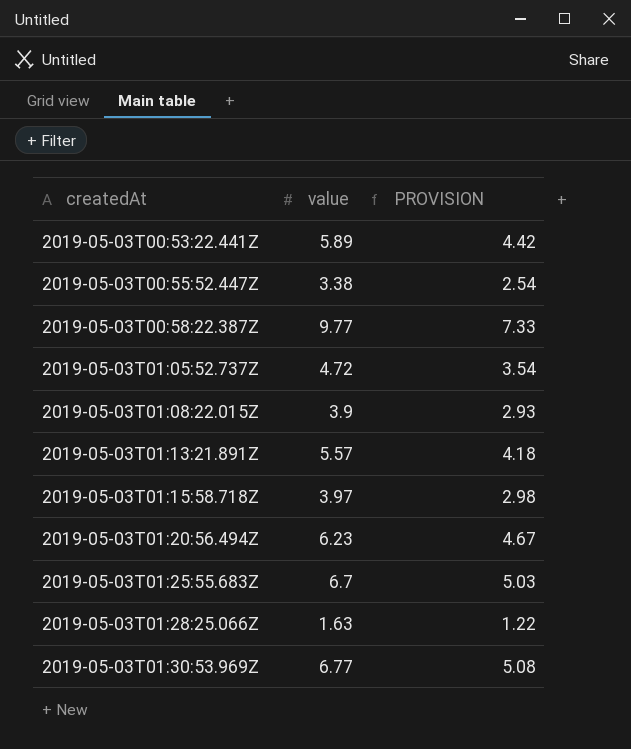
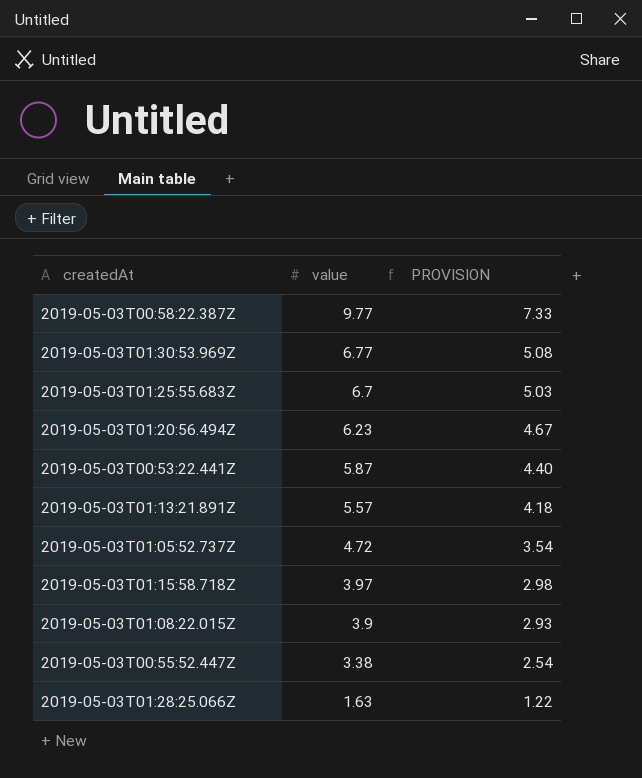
row order: createdAt ascending -> value descending
2019-05-03T00:53:22.441Z | value: 5.89 -> 5.87
2019-05-03T00:53:22.441Z | PROVISION: 4.42 -> 4.40

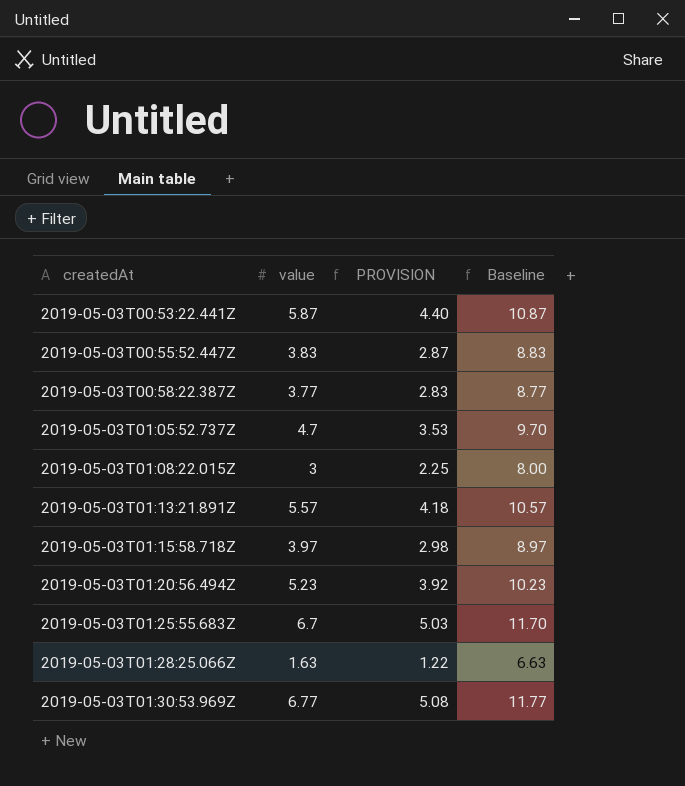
row order: value descending -> createdAt ascending
column Baseline | formula: none -> [value] + 5
2019-05-03T00:55:52.447Z | value: 3.38 -> 3.83
2019-05-03T00:55:52.447Z | PROVISION: 2.54 -> 2.87
2019-05-03T00:58:22.387Z | value: 9.77 -> 3.77
2019-05-03T00:58:22.387Z | PROVISION: 7.33 -> 2.83
2019-05-03T01:05:52.737Z | value: 4.72 -> 4.7
2019-05-03T01:05:52.737Z | PROVISION: 3.54 -> 3.53
2019-05-03T01:08:22.015Z | value: 3.9 -> 3
2019-05-03T01:08:22.015Z | PROVISION: 2.93 -> 2.25
2019-05-03T01:20:56.494Z | value: 6.23 -> 5.23
2019-05-03T01:20:56.494Z | PROVISION: 4.67 -> 3.92

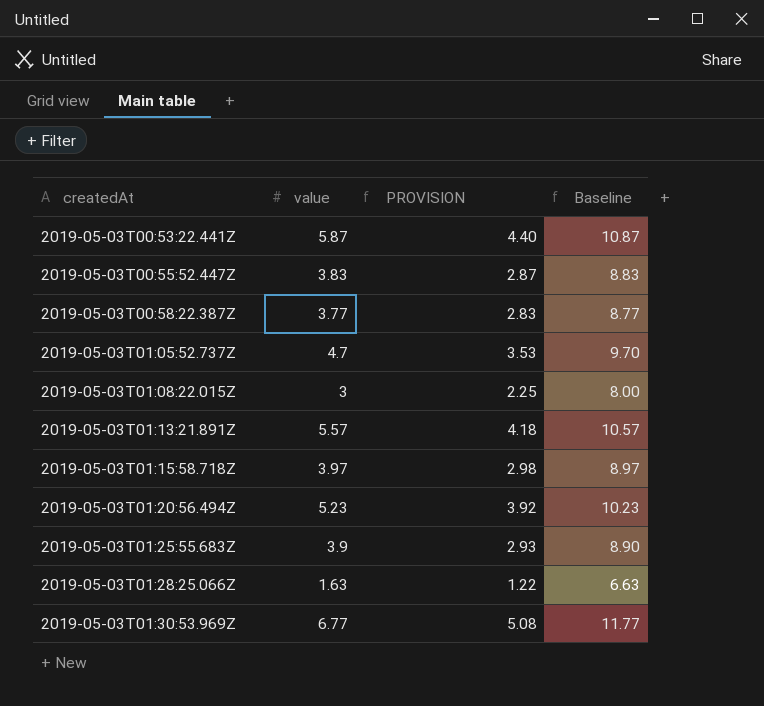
2019-05-03T01:25:55.683Z | value: 6.7 -> 3.9
2019-05-03T01:25:55.683Z | PROVISION: 5.03 -> 2.93
2019-05-03T01:25:55.683Z | Baseline: 11.70 -> 8.90

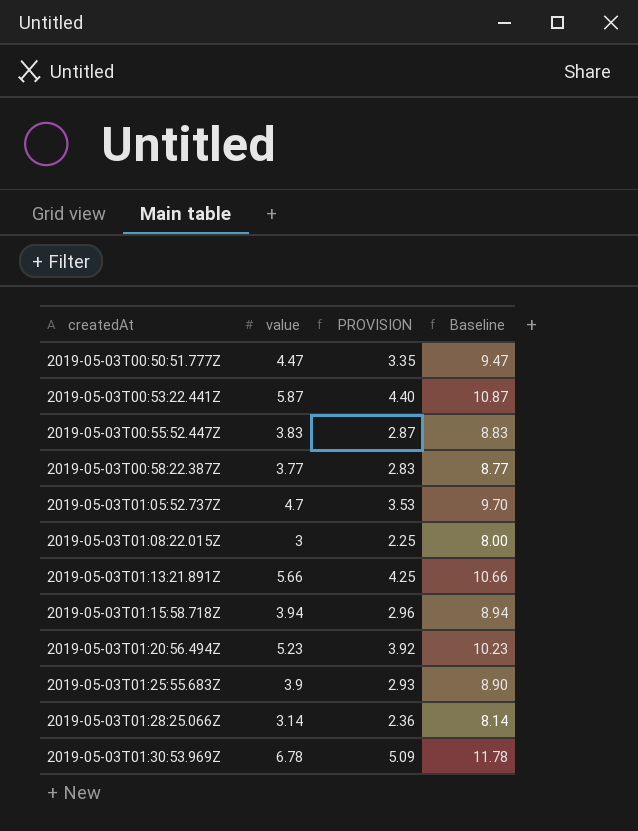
row 2019-05-03T00:50:51.777Z: none -> 4.47 | 3.35 | 9.47
2019-05-03T01:13:21.891Z | value: 5.57 -> 5.66
2019-05-03T01:13:21.891Z | PROVISION: 4.18 -> 4.25
2019-05-03T01:13:21.891Z | Baseline: 10.57 -> 10.66
2019-05-03T01:15:58.718Z | value: 3.97 -> 3.94
2019-05-03T01:15:58.718Z | PROVISION: 2.98 -> 2.96
2019-05-03T01:15:58.718Z | Baseline: 8.97 -> 8.94
2019-05-03T01:28:25.066Z | value: 1.63 -> 3.14
2019-05-03T01:28:25.066Z | PROVISION: 1.22 -> 2.36
2019-05-03T01:28:25.066Z | Baseline: 6.63 -> 8.14
2019-05-03T01:30:53.969Z | value: 6.77 -> 6.78
2019-05-03T01:30:53.969Z | PROVISION: 5.08 -> 5.09
2019-05-03T01:30:53.969Z | Baseline: 11.77 -> 11.78

